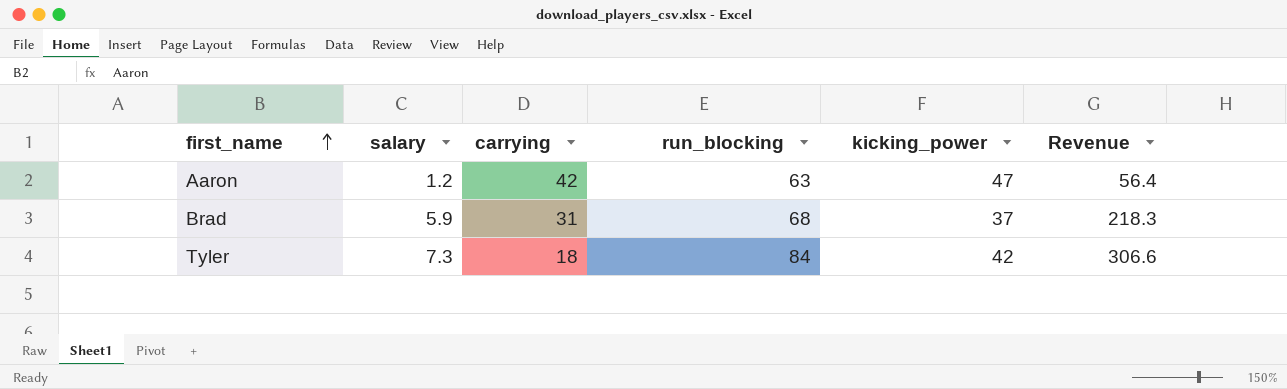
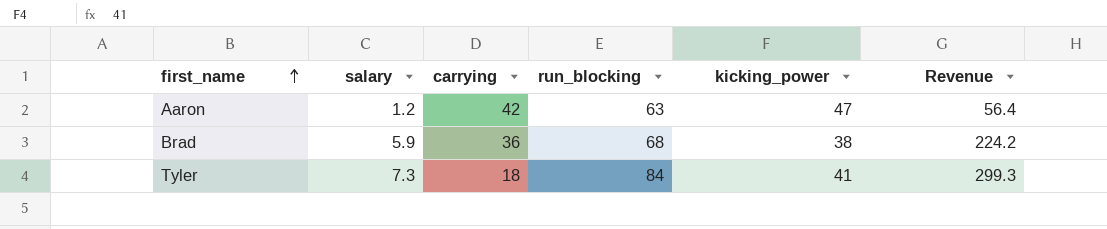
Brad | carrying: 31 -> 36
Brad | kicking_power: 37 -> 38
Brad | Revenue: 218.3 -> 224.2
Tyler | kicking_power: 42 -> 41
Tyler | Revenue: 306.6 -> 299.3

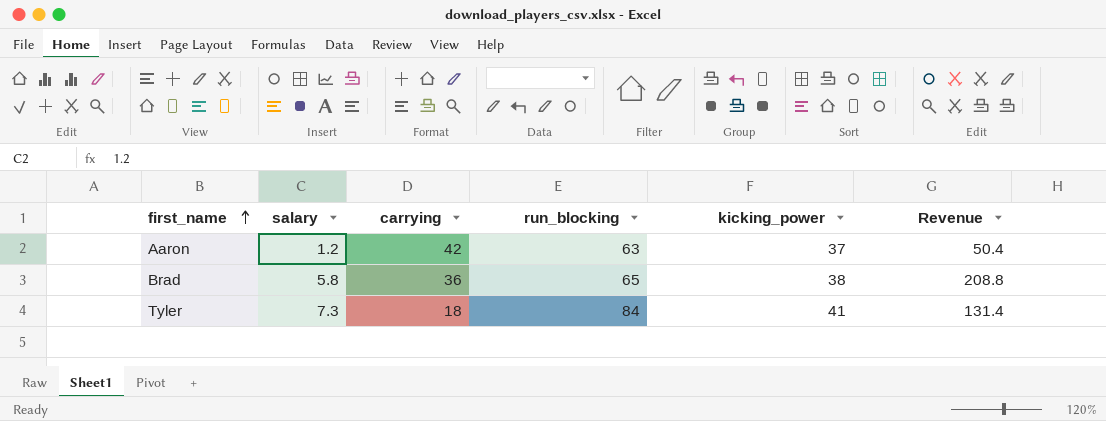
column Revenue | formula: [salary] * [kicking_power] -> [salary] * [carrying]
Aaron | kicking_power: 47 -> 37
Brad | salary: 5.9 -> 5.8
Brad | run_blocking: 68 -> 65

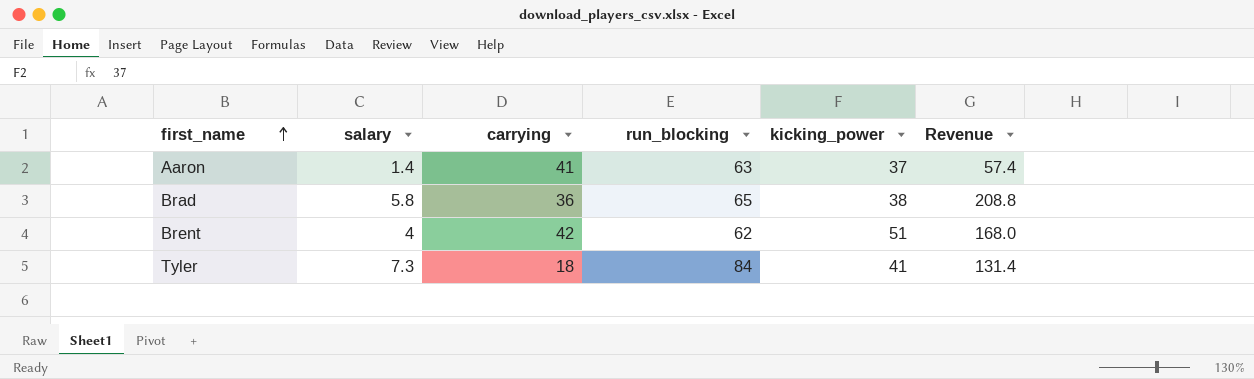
Aaron | salary: 1.2 -> 1.4
Aaron | carrying: 42 -> 41
Aaron | Revenue: 50.4 -> 57.4
row Brent: none -> 4 | 42 | 62 | 51 | 168.0

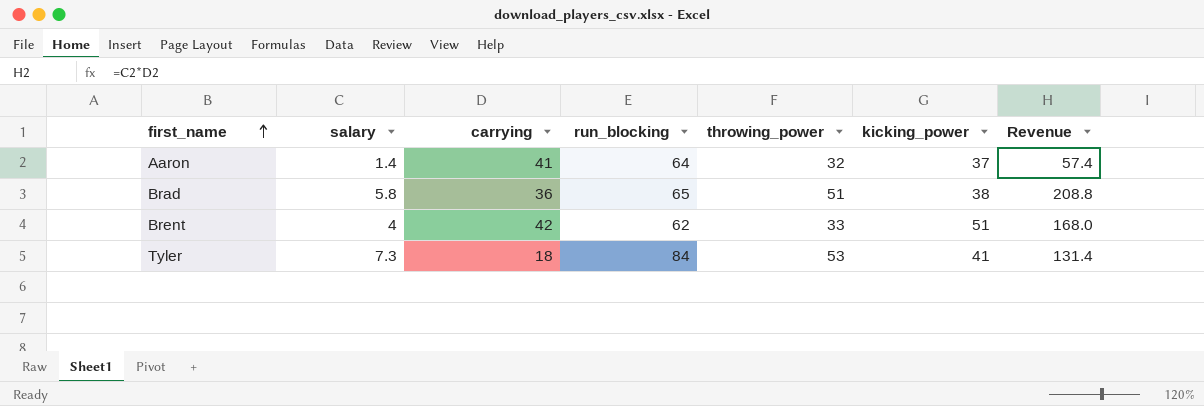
column throwing_power | position: none -> 5
Aaron | run_blocking: 63 -> 64

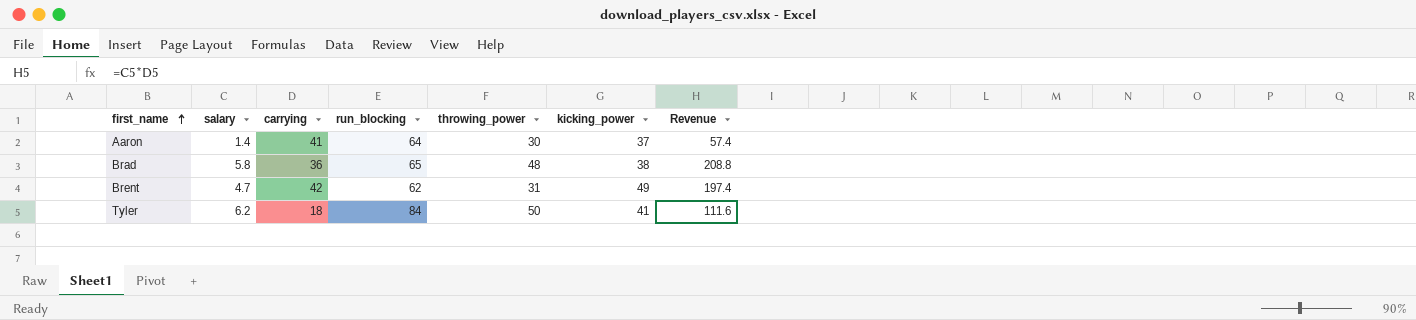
Aaron | throwing_power: 32 -> 30
Brad | throwing_power: 51 -> 48
Brent | salary: 4 -> 4.7
Brent | throwing_power: 33 -> 31
Brent | kicking_power: 51 -> 49
Brent | Revenue: 168.0 -> 197.4
Tyler | salary: 7.3 -> 6.2
Tyler | throwing_power: 53 -> 50
Tyler | Revenue: 131.4 -> 111.6

